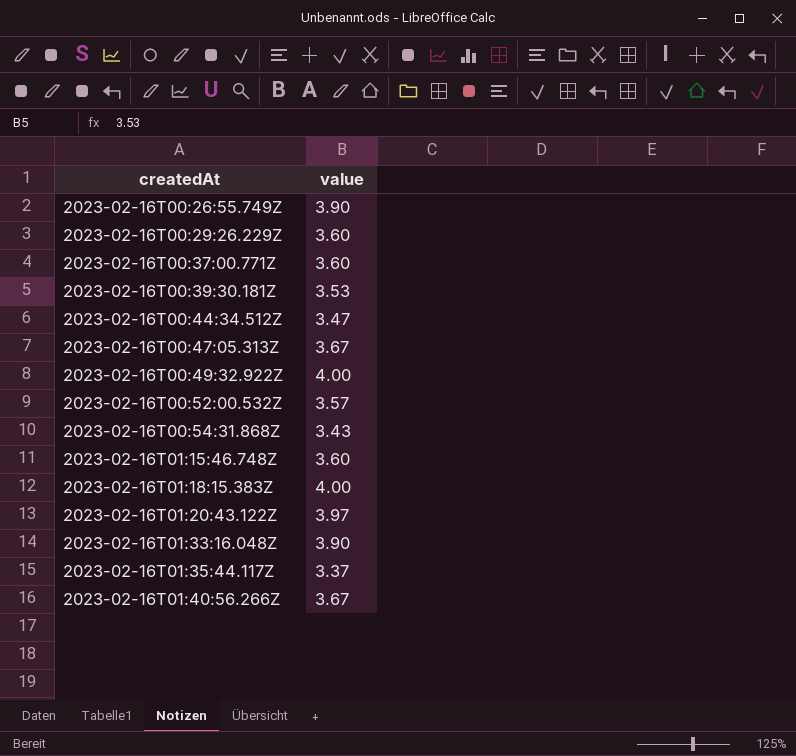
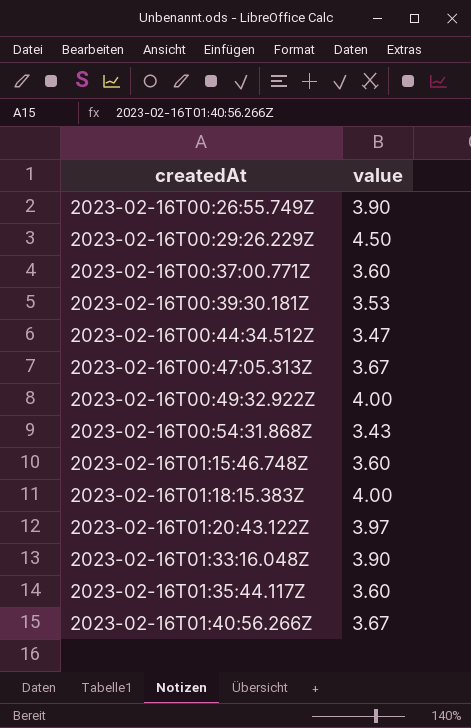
row 2023-02-16T00:52:00.532Z: 3.57 -> none
2023-02-16T00:29:26.229Z | value: 3.60 -> 4.50
2023-02-16T01:35:44.117Z | value: 3.37 -> 3.60

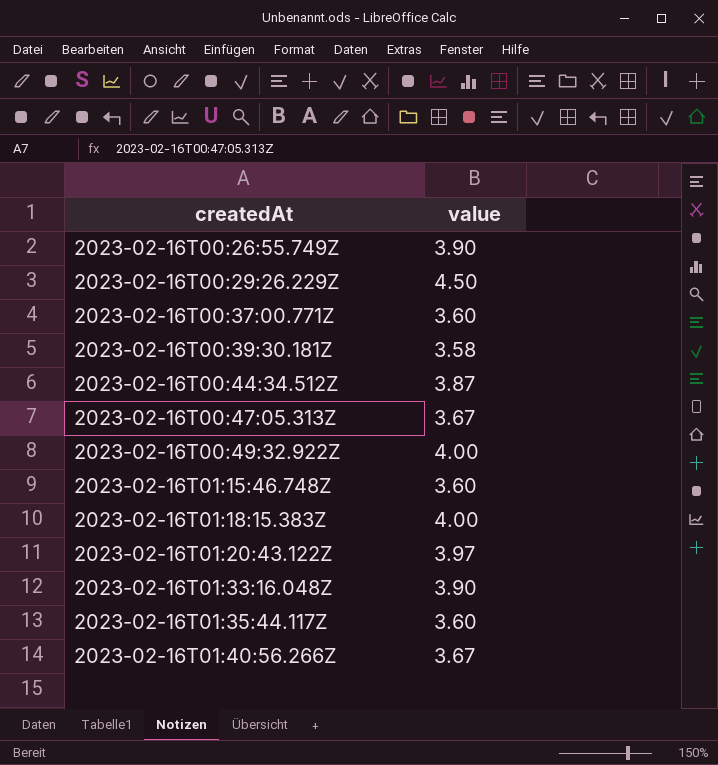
row 2023-02-16T00:54:31.868Z: 3.43 -> none
2023-02-16T00:39:30.181Z | value: 3.53 -> 3.58
2023-02-16T00:44:34.512Z | value: 3.47 -> 3.87

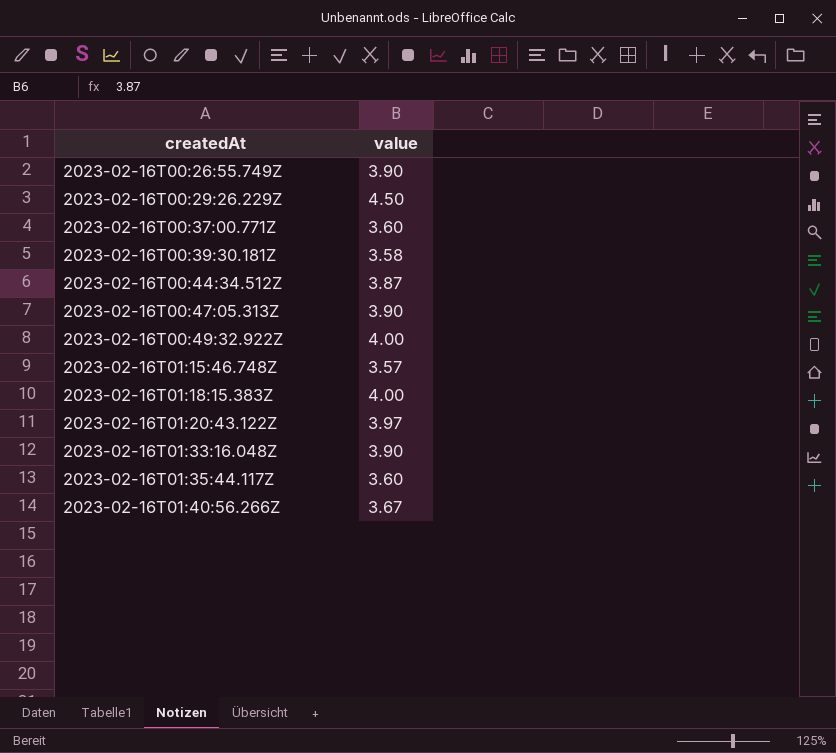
2023-02-16T00:47:05.313Z | value: 3.67 -> 3.90
2023-02-16T01:15:46.748Z | value: 3.60 -> 3.57

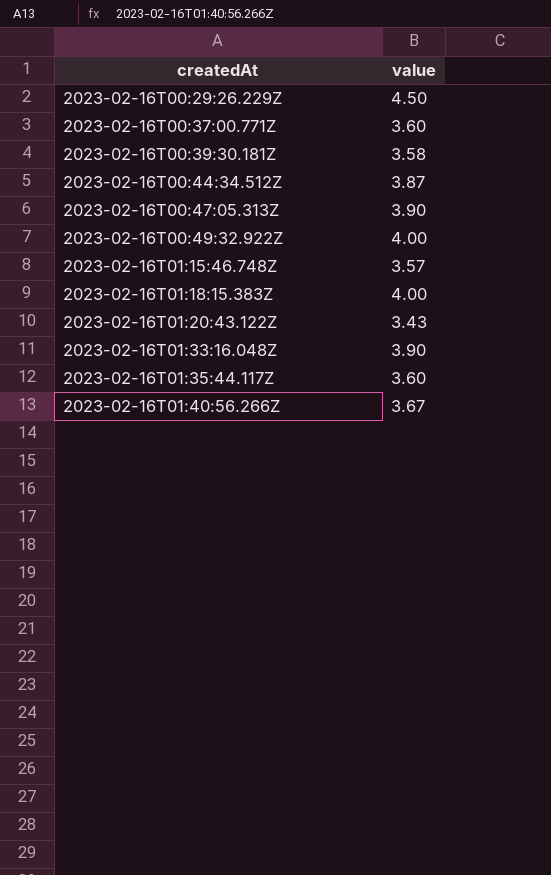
row 2023-02-16T00:26:55.749Z: 3.90 -> none
2023-02-16T01:20:43.122Z | value: 3.97 -> 3.43

